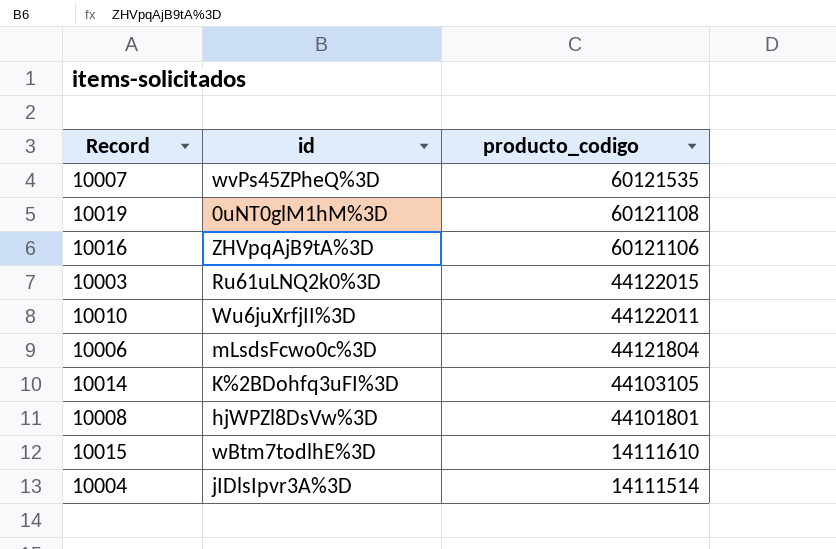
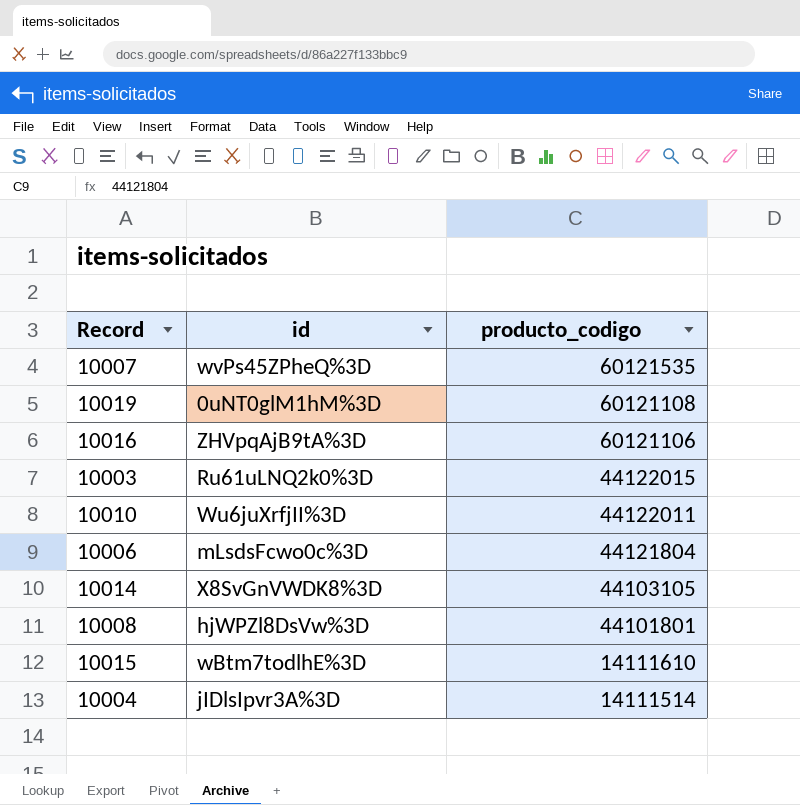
10014 | id: K%2BDohfq3uFI%3D -> X8SvGnVWDK8%3D

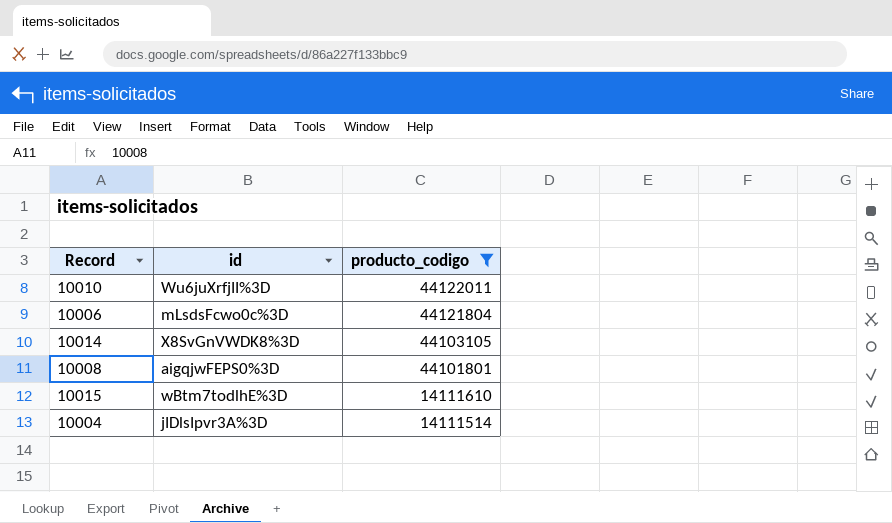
filter: none -> producto_codigo <= 44122011
10008 | id: hjWPZl8DsVw%3D -> aigqjwFEPS0%3D

